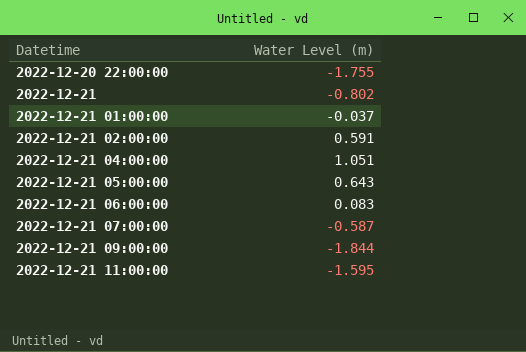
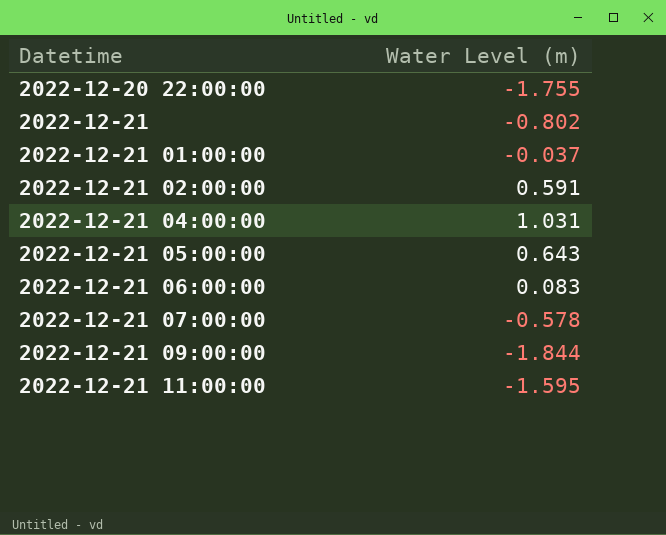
2022-12-21 04:00:00 | Water Level (m): 1.051 -> 1.031
2022-12-21 07:00:00 | Water Level (m): -0.587 -> -0.578

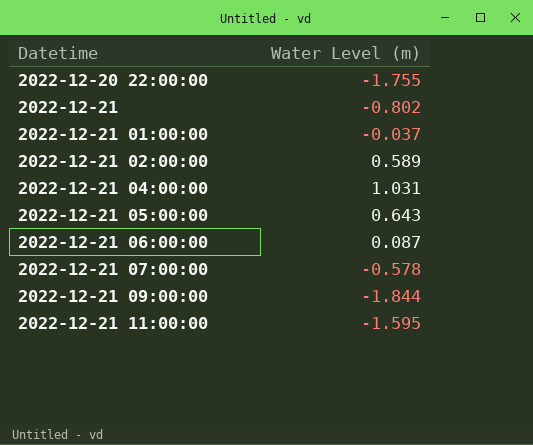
2022-12-21 02:00:00 | Water Level (m): 0.591 -> 0.589
2022-12-21 06:00:00 | Water Level (m): 0.083 -> 0.087

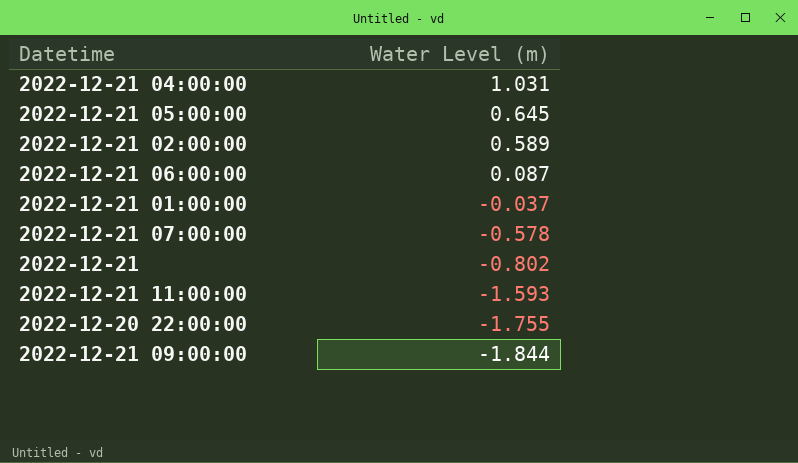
row order: Datetime ascending -> Water Level (m) descending
2022-12-21 05:00:00 | Water Level (m): 0.643 -> 0.645
2022-12-21 11:00:00 | Water Level (m): -1.595 -> -1.593

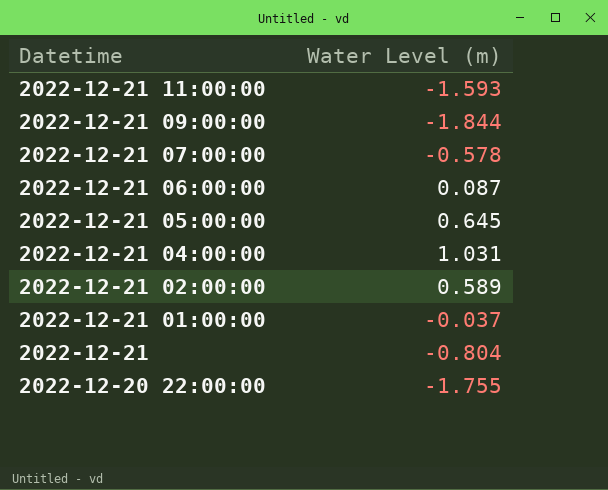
row order: Water Level (m) descending -> Datetime descending
2022-12-21 | Water Level (m): -0.802 -> -0.804

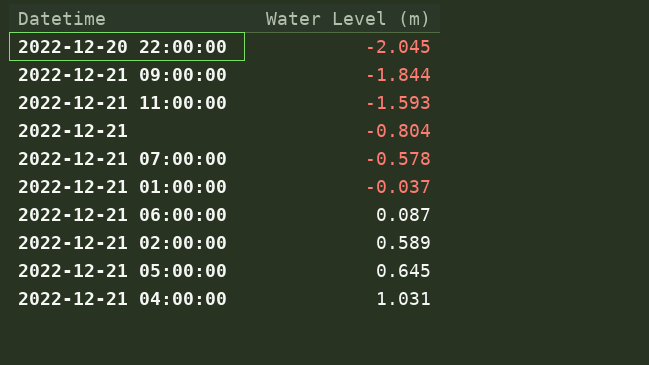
row order: Datetime descending -> Water Level (m) ascending
2022-12-20 22:00:00 | Water Level (m): -1.755 -> -2.045

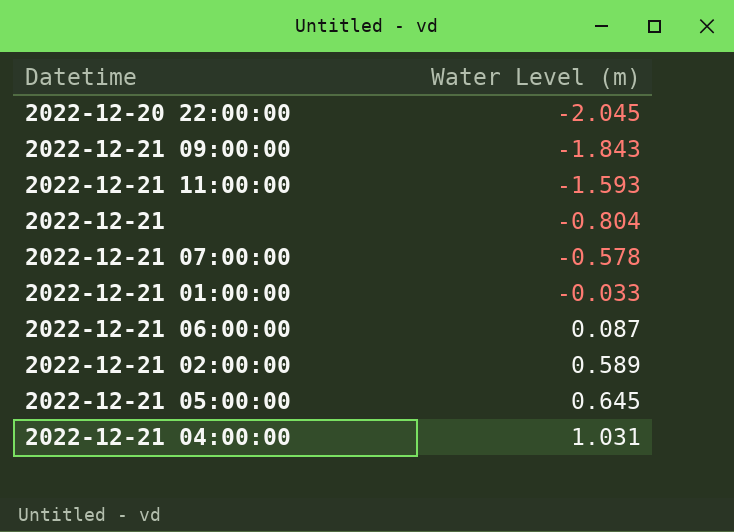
2022-12-21 09:00:00 | Water Level (m): -1.844 -> -1.843
2022-12-21 01:00:00 | Water Level (m): -0.037 -> -0.033

